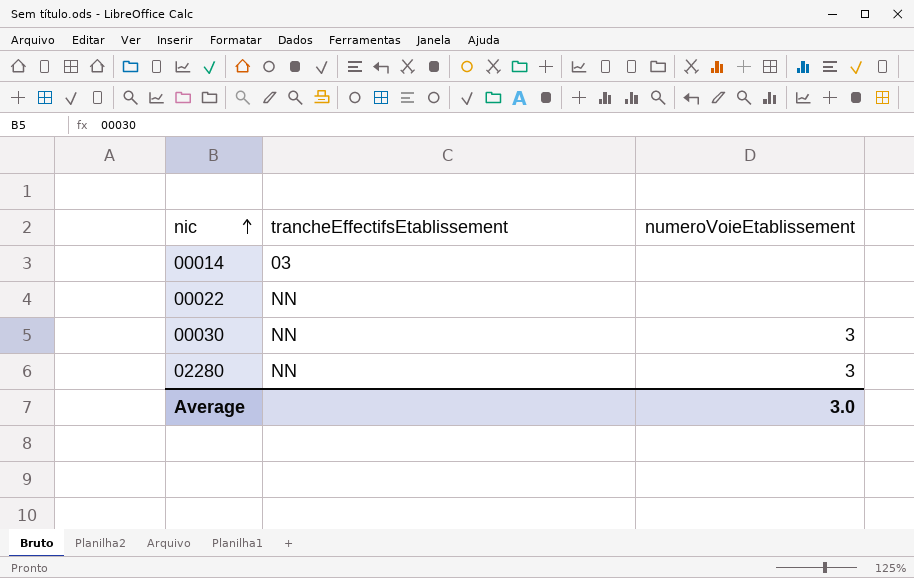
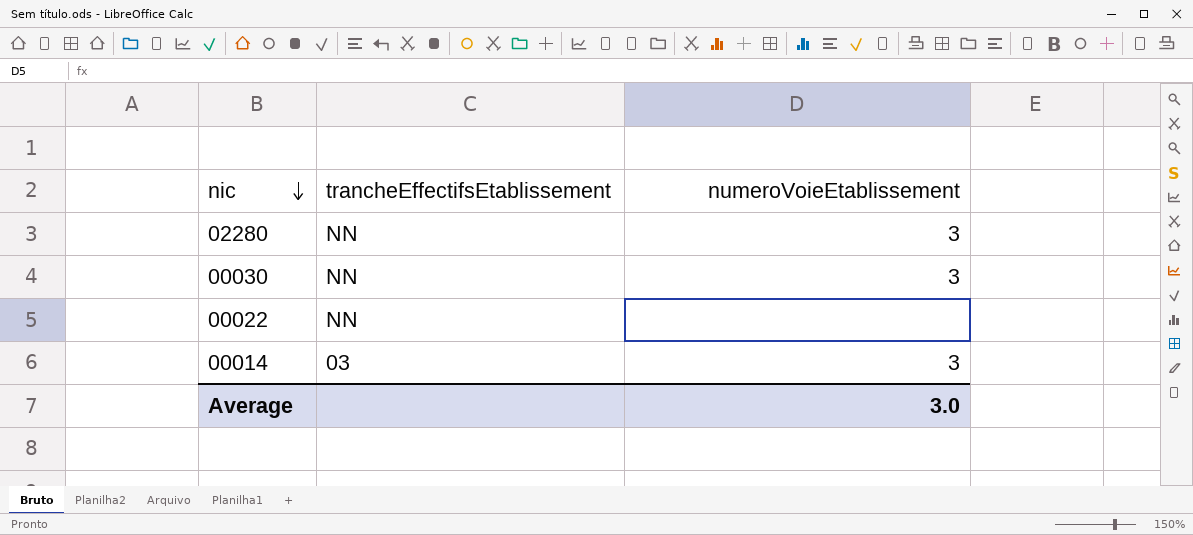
row order: nic ascending -> nic descending
00014 | numeroVoieEtablissement: none -> 3

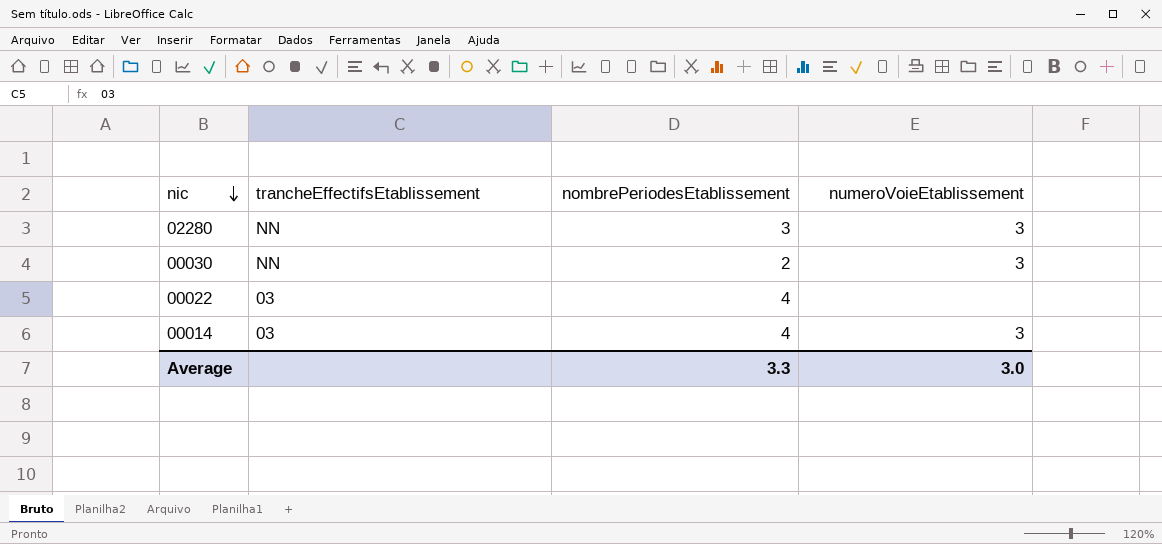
column nombrePeriodesEtablissement | position: none -> 3
00022 | trancheEffectifsEtablissement: NN -> 03

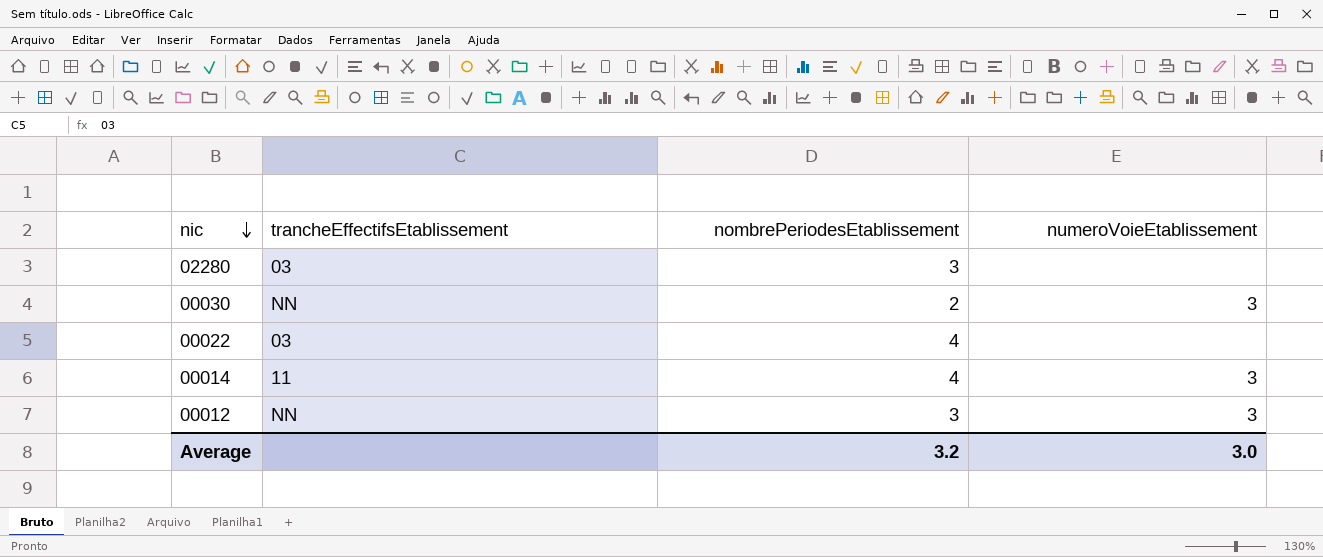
02280 | trancheEffectifsEtablissement: NN -> 03
02280 | numeroVoieEtablissement: 3 -> none
00014 | trancheEffectifsEtablissement: 03 -> 11
row 00012: none -> NN | 3 | 3
Average | nombrePeriodesEtablissement: 3.3 -> 3.2

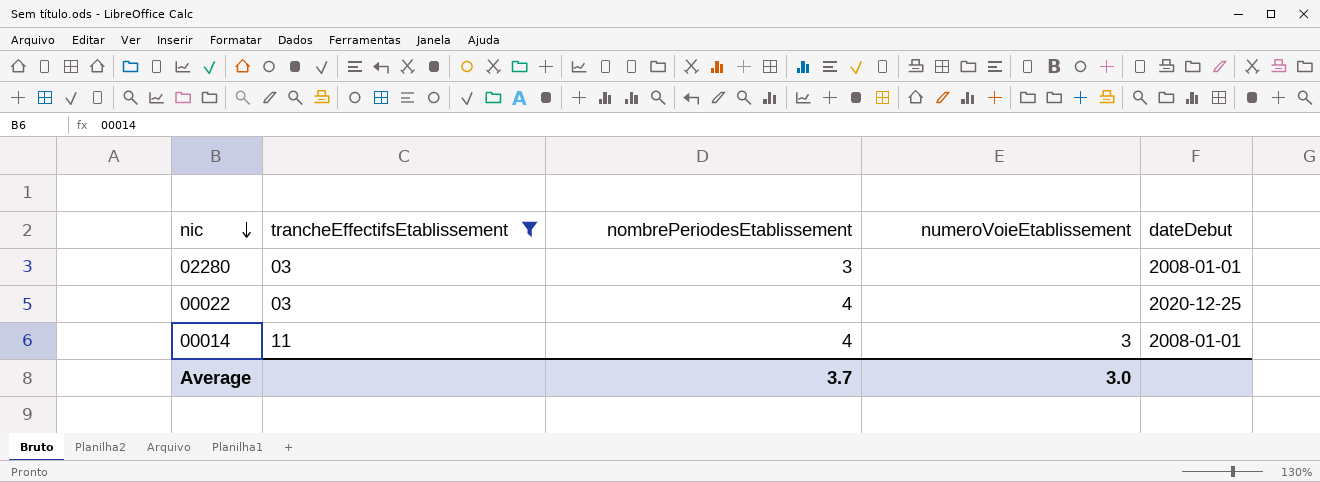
filter: none -> trancheEffectifsEtablissement != NN
column dateDebut | position: none -> 5
Average | nombrePeriodesEtablissement: 3.2 -> 3.7

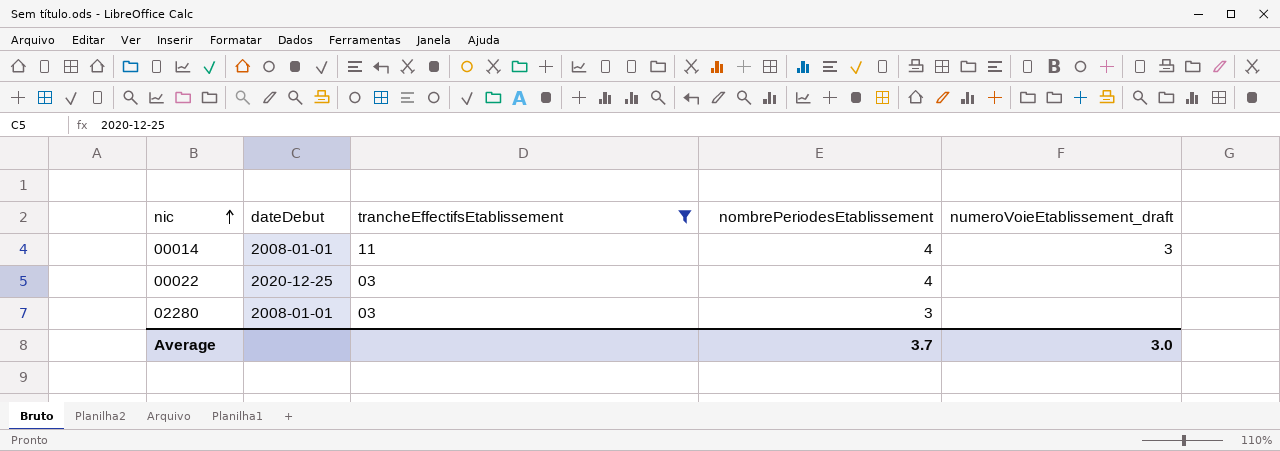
row order: nic descending -> nic ascending
column dateDebut | position: 5 -> 2
column name: numeroVoieEtablissement -> numeroVoieEtablissement_draft

